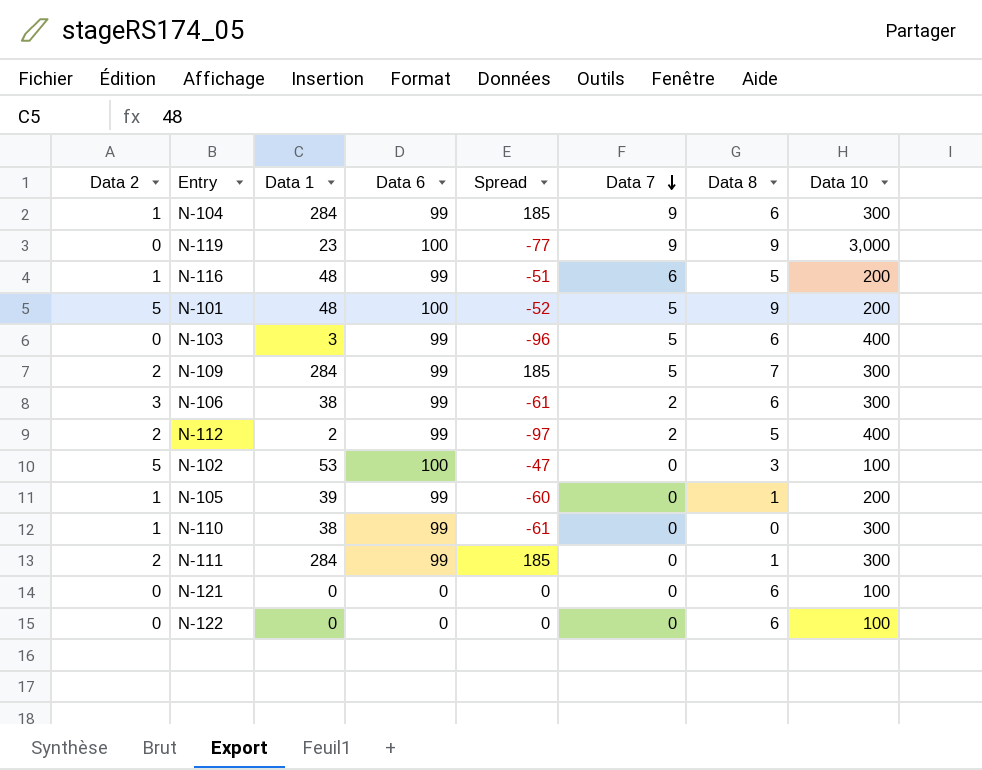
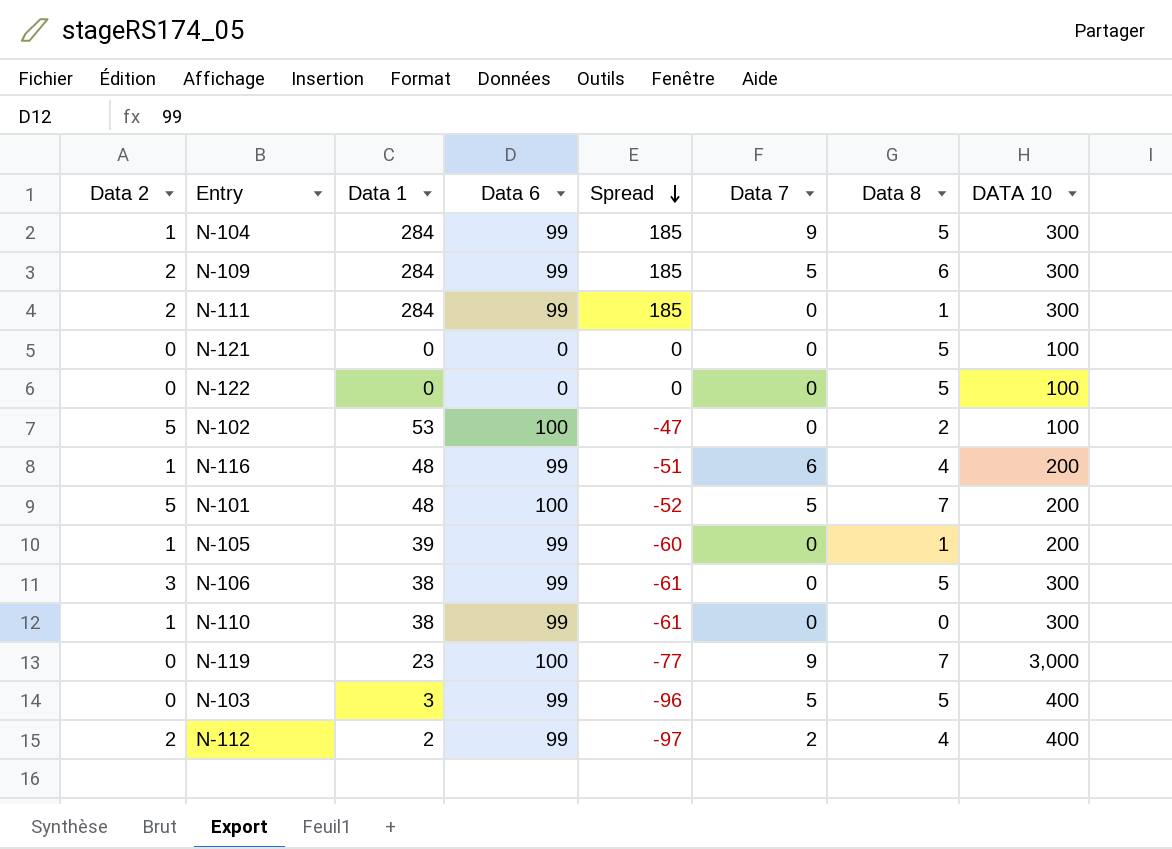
row order: Data 7 descending -> Spread descending
column name: Data 10 -> DATA 10
N-104 | Data 8: 6 -> 5
N-109 | Data 8: 7 -> 6
N-121 | Data 8: 6 -> 5
N-122 | Data 8: 6 -> 5
N-102 | Data 8: 3 -> 2
N-116 | Data 8: 5 -> 4
N-101 | Data 8: 9 -> 7
N-106 | Data 7: 2 -> 0
N-106 | Data 8: 6 -> 5
N-119 | Data 8: 9 -> 7
N-103 | Data 8: 6 -> 5
N-112 | Data 8: 5 -> 4

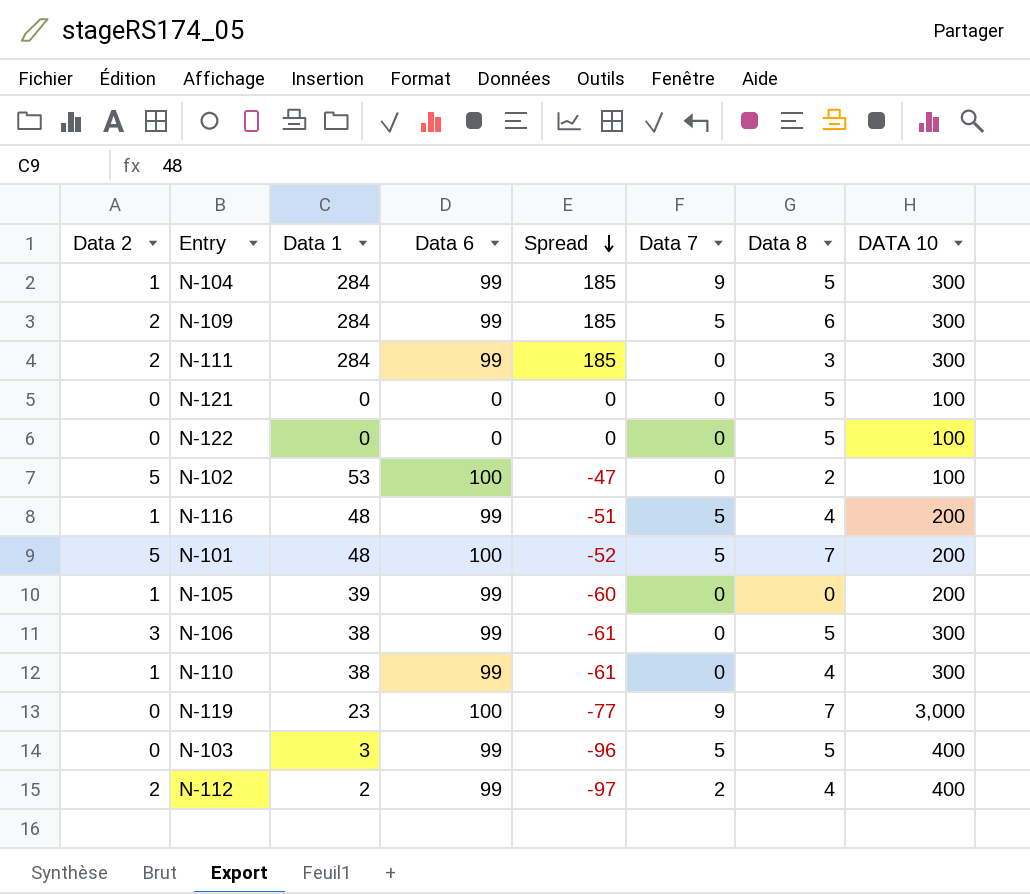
N-111 | Data 8: 1 -> 3
N-116 | Data 7: 6 -> 5
N-105 | Data 8: 1 -> 0
N-110 | Data 8: 0 -> 4

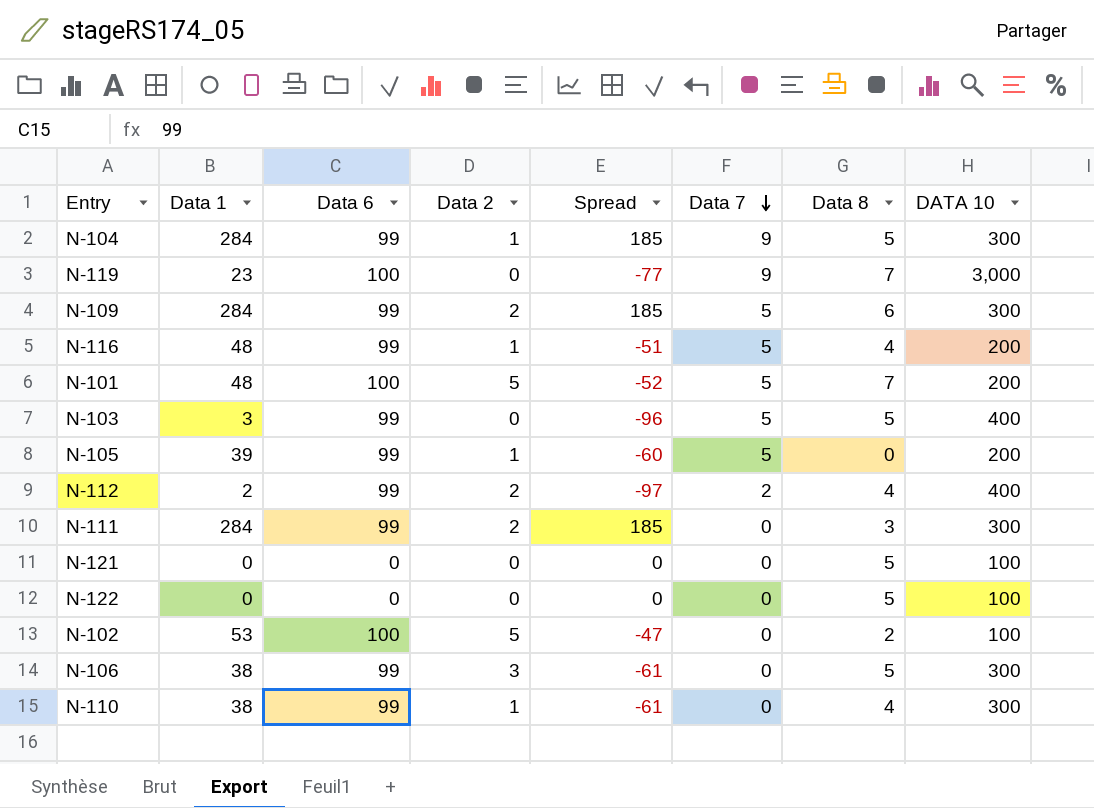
row order: Spread descending -> Data 7 descending
column Data 2 | position: 1 -> 4
N-105 | Data 7: 0 -> 5

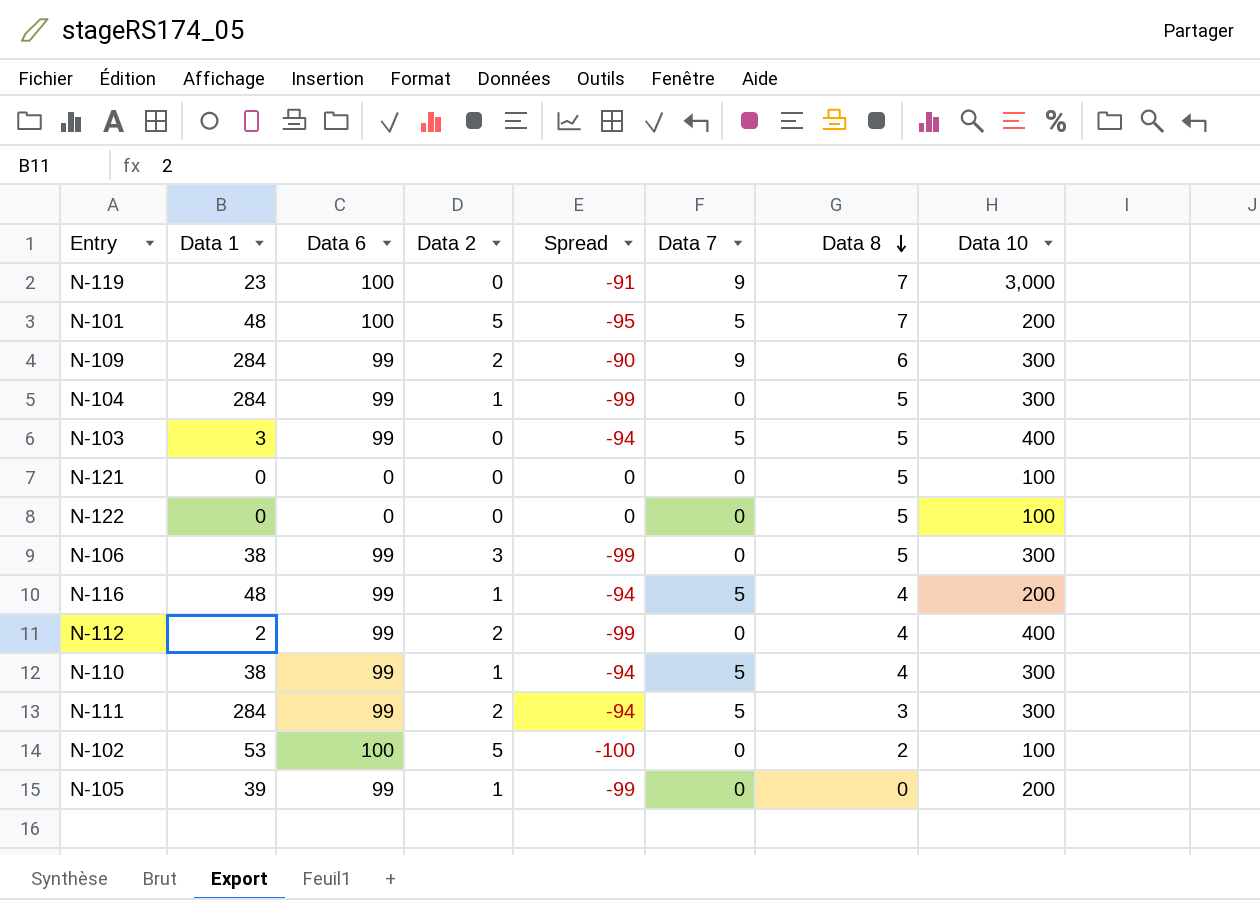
row order: Data 7 descending -> Data 8 descending
column Spread | formula: [Data 1] - [Data 6] -> [Data 7] - [Data 6]
column name: DATA 10 -> Data 10
N-109 | Data 7: 5 -> 9
N-104 | Data 7: 9 -> 0
N-112 | Data 7: 2 -> 0
N-110 | Data 7: 0 -> 5
N-111 | Data 7: 0 -> 5
N-105 | Data 7: 5 -> 0

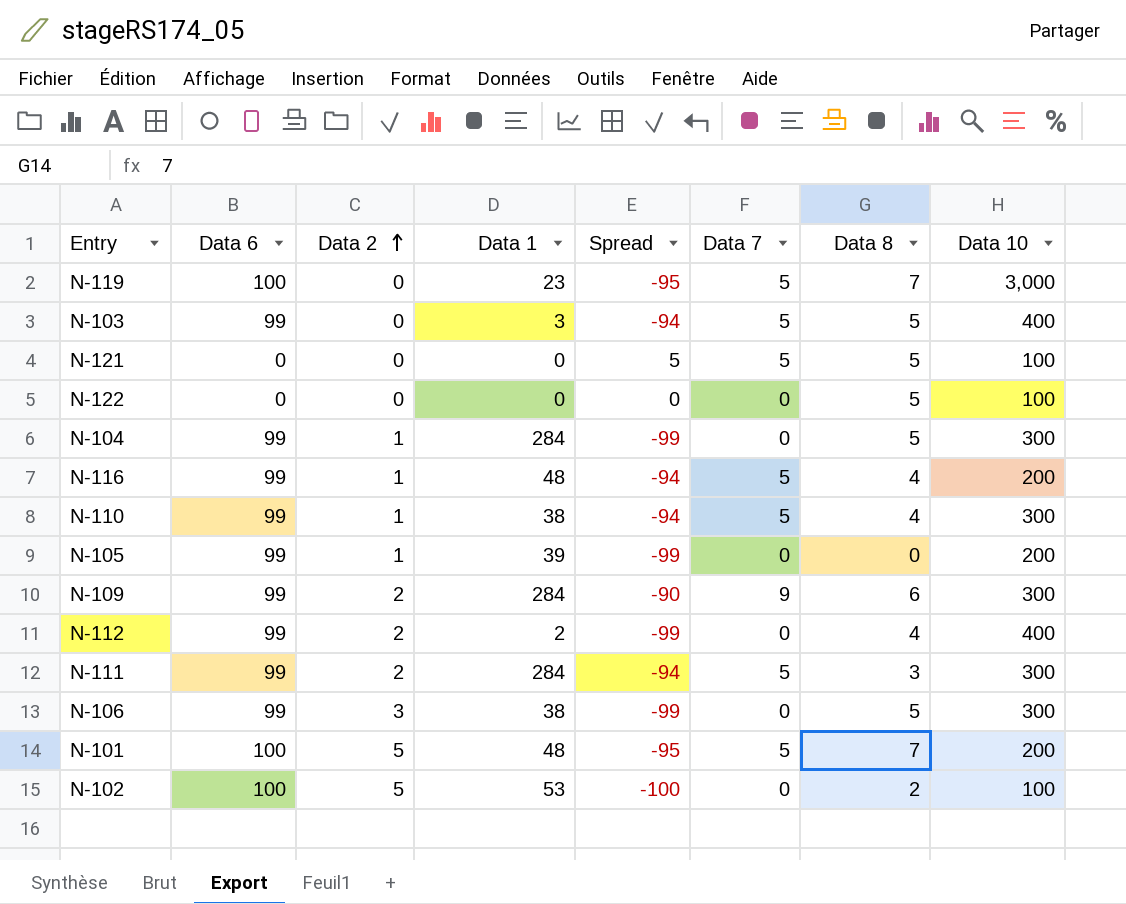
row order: Data 8 descending -> Data 2 ascending
column Data 1 | position: 2 -> 4
N-119 | Spread: -91 -> -95
N-119 | Data 7: 9 -> 5
N-121 | Spread: 0 -> 5
N-121 | Data 7: 0 -> 5

